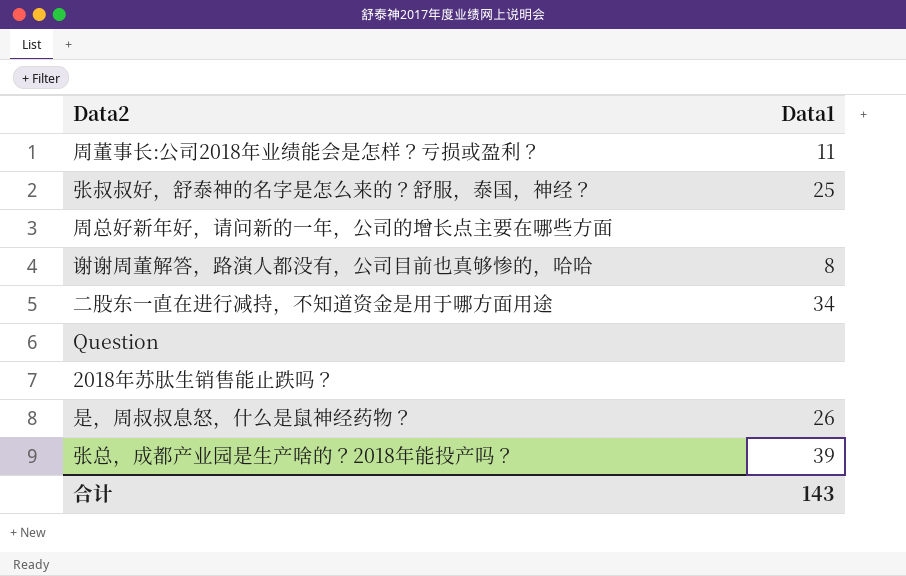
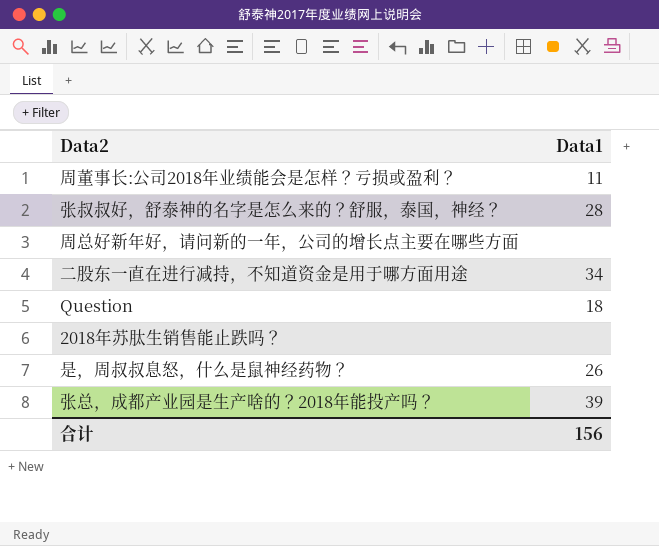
row 谢谢周董解答，路演人都没有，公司目前也真够惨的，哈哈: 8 -> none
张叔叔好，舒泰神的名字是怎么来的？舒服，泰国，神经？ | Data1: 25 -> 28
Question | Data1: none -> 18
合计 | Data1: 143 -> 156

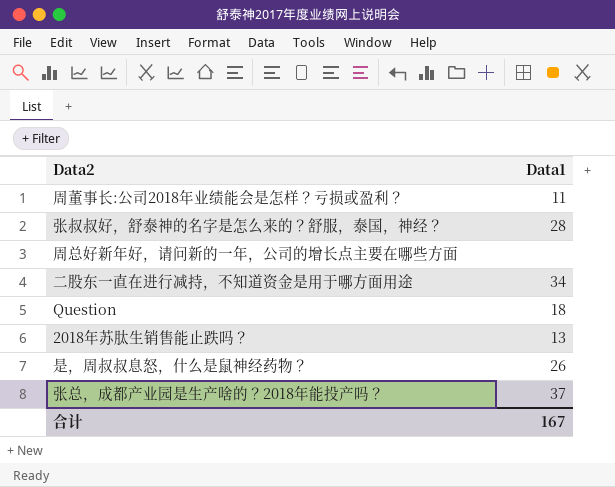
2018年苏肽生销售能止跌吗？ | Data1: none -> 13
张总，成都产业园是生产啥的？2018年能投产吗？ | Data1: 39 -> 37
合计 | Data1: 156 -> 167

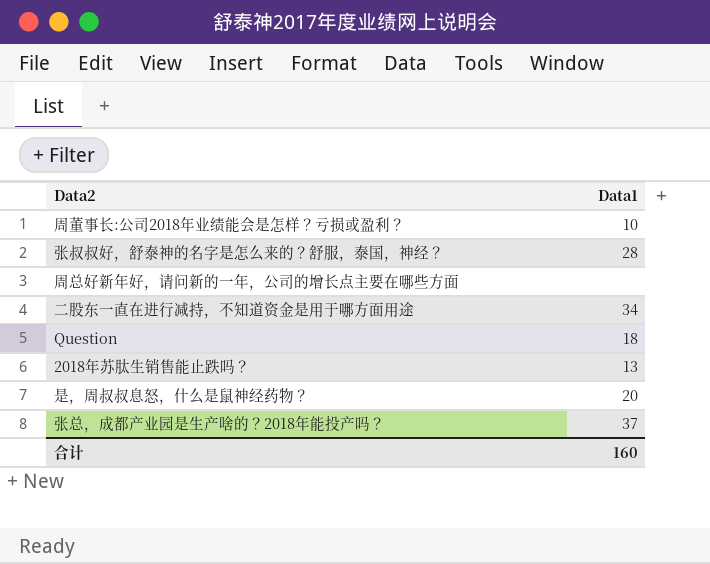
周董事长:公司2018年业绩能会是怎样？亏损或盈利？ | Data1: 11 -> 10
是，周叔叔息怒，什么是鼠神经药物？ | Data1: 26 -> 20
合计 | Data1: 167 -> 160

